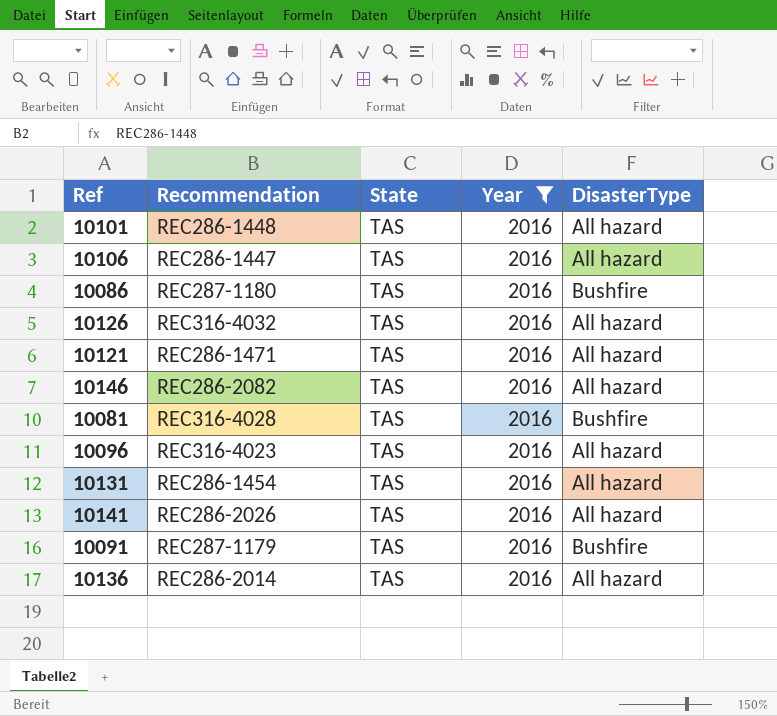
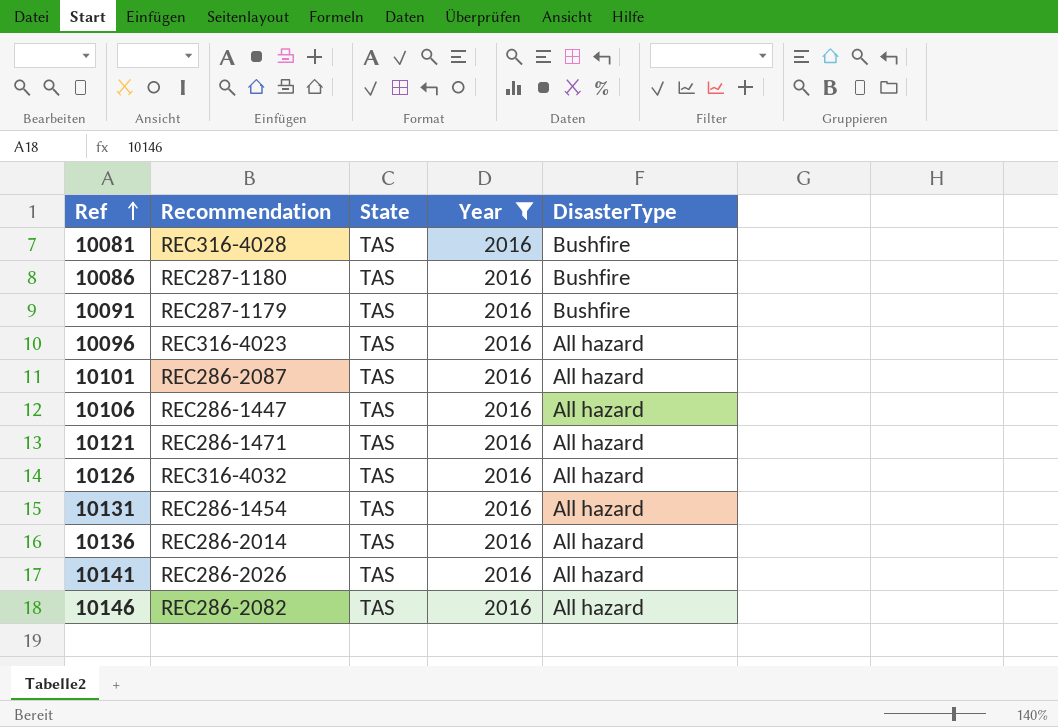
row order: none -> Ref ascending
10101 | Recommendation: REC286-1448 -> REC286-2087

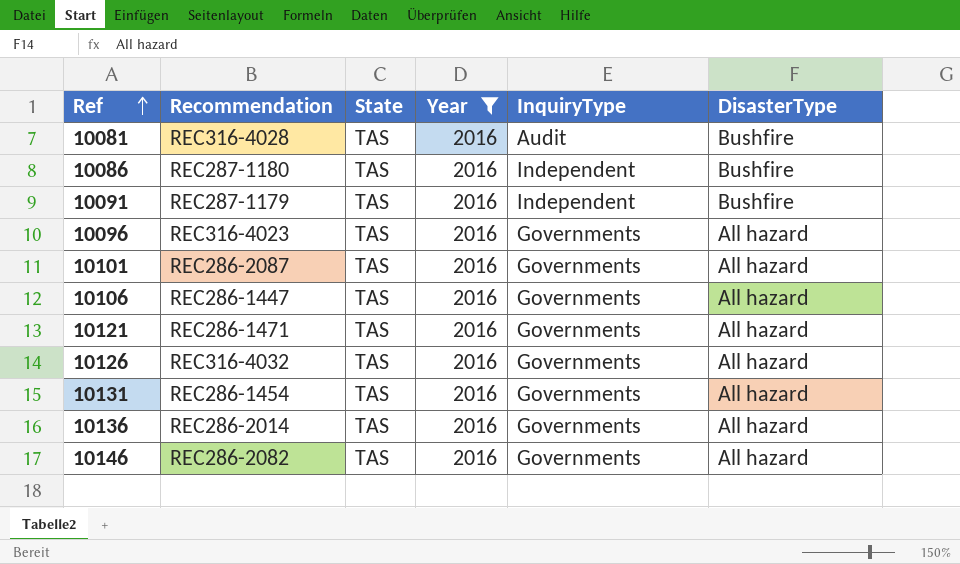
column InquiryType | position: none -> 5
row 10141: REC286-2026 | TAS | 2016 | All hazard -> none

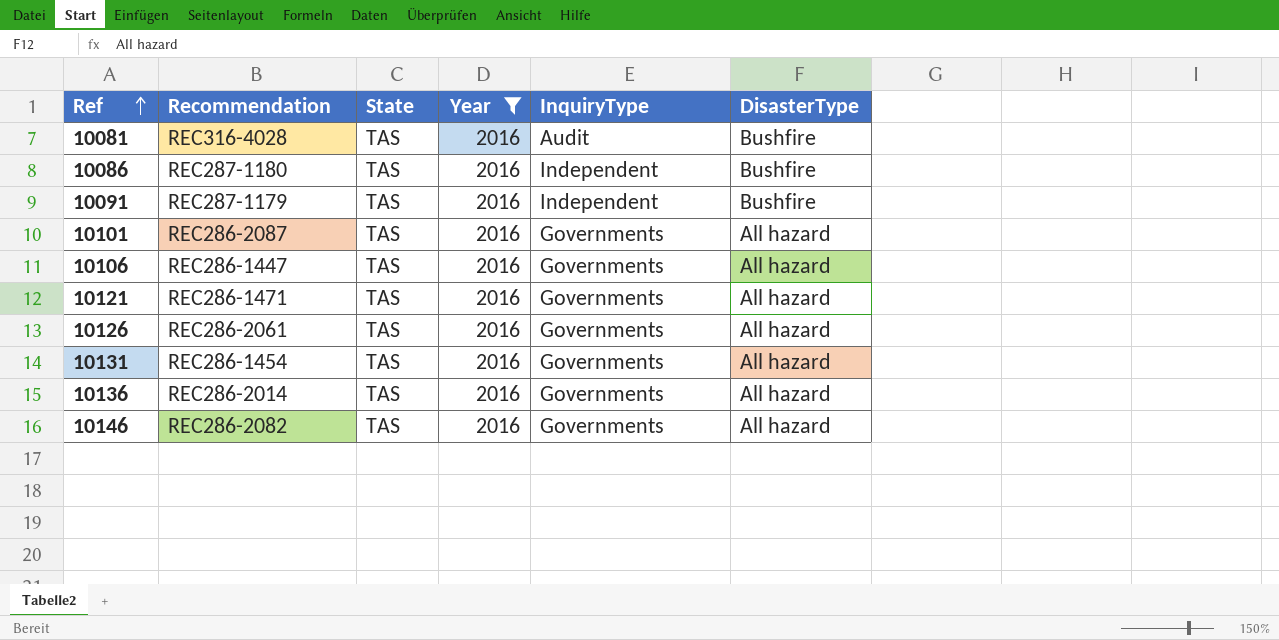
row 10096: REC316-4023 | TAS | 2016 | Governments | All hazard -> none
10126 | Recommendation: REC316-4032 -> REC286-2061

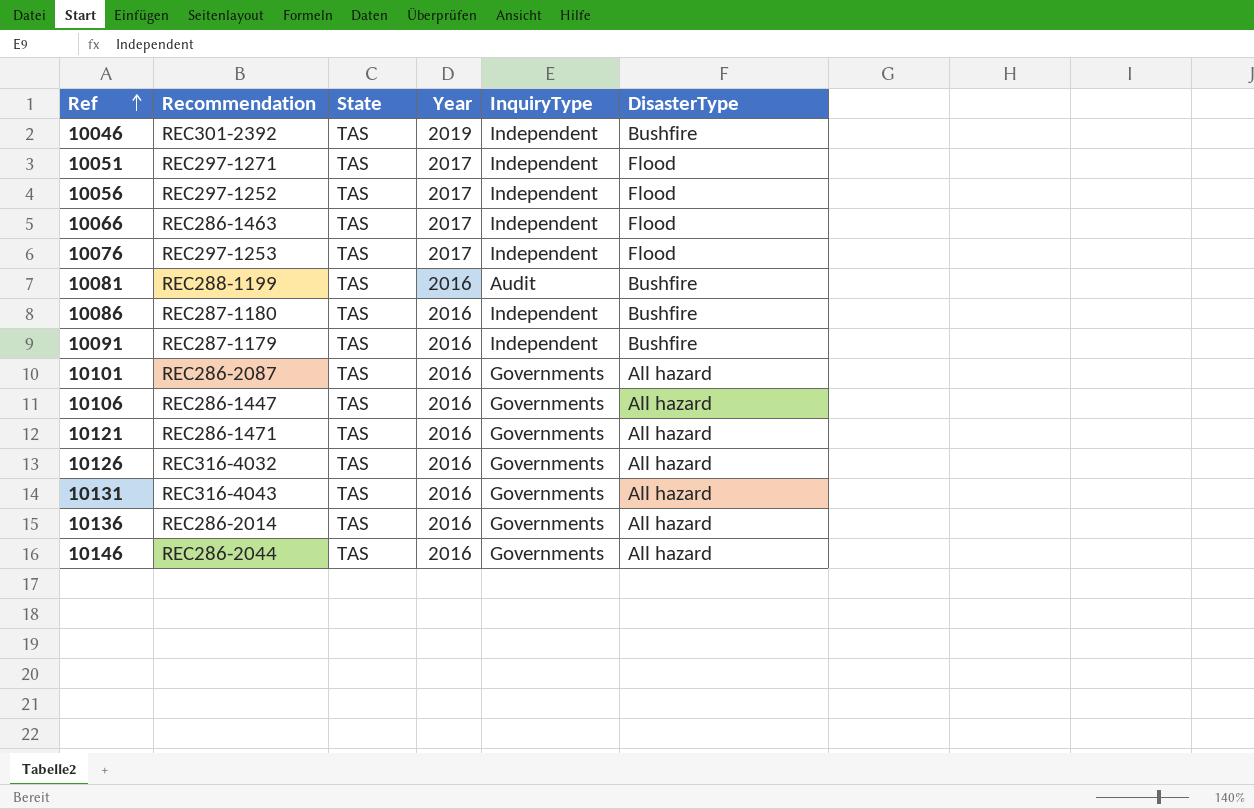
filter: Year = 2016 -> none
10081 | Recommendation: REC316-4028 -> REC288-1199
10126 | Recommendation: REC286-2061 -> REC316-4032
10131 | Recommendation: REC286-1454 -> REC316-4043
10146 | Recommendation: REC286-2082 -> REC286-2044

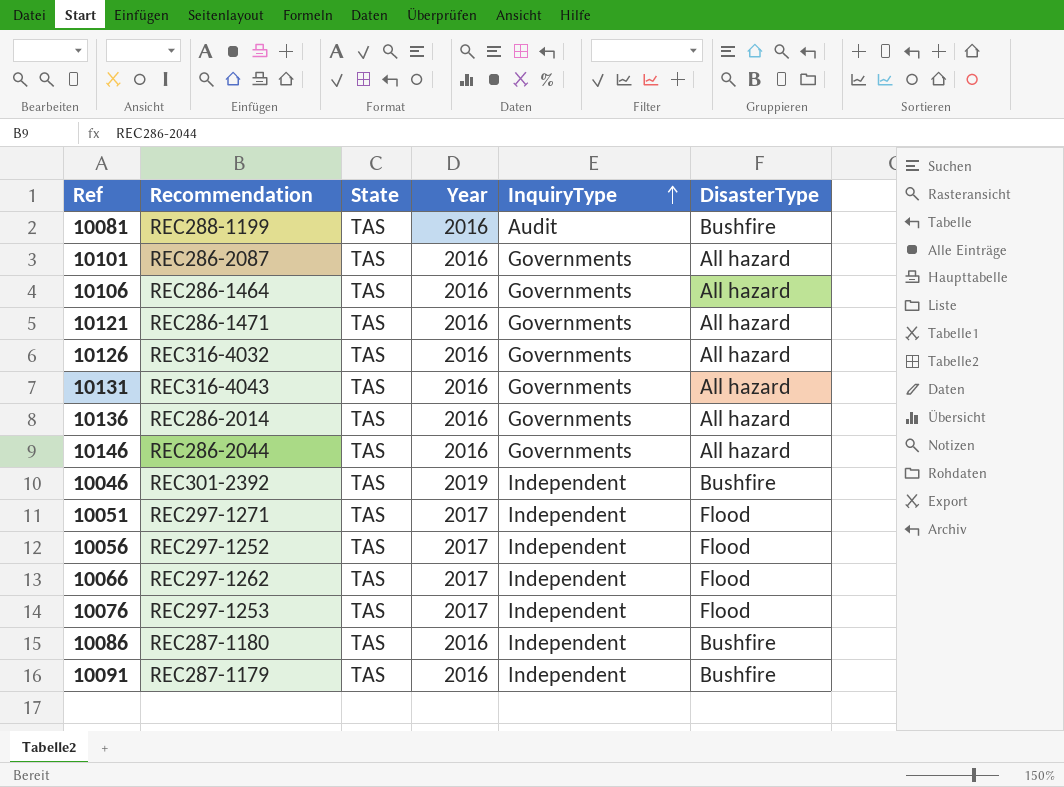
row order: Ref ascending -> InquiryType ascending
10106 | Recommendation: REC286-1447 -> REC286-1464
10066 | Recommendation: REC286-1463 -> REC297-1262

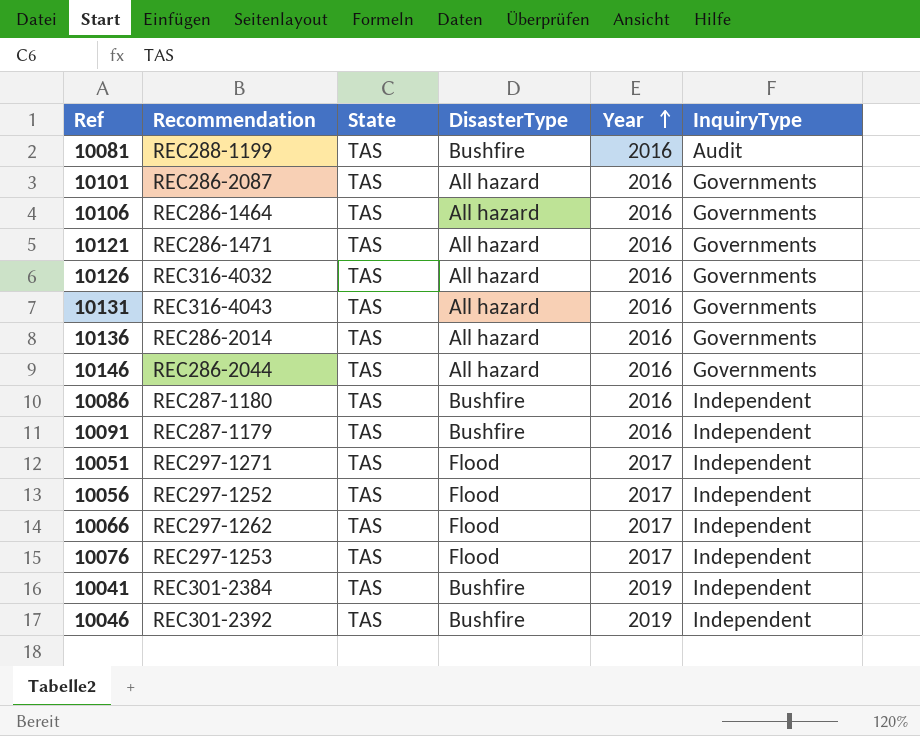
row order: InquiryType ascending -> Year ascending
column DisasterType | position: 6 -> 4
row 10041: none -> REC301-2384 | TAS | Bushfire | 2019 | Independent

